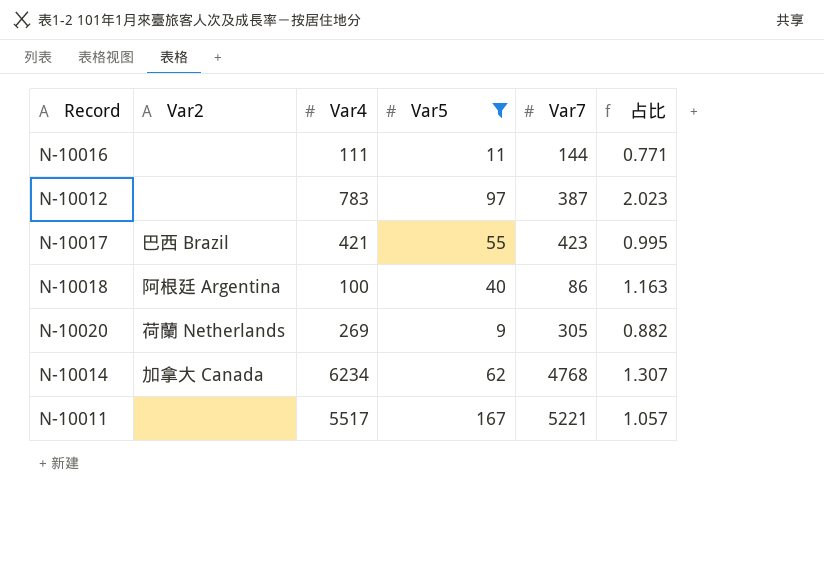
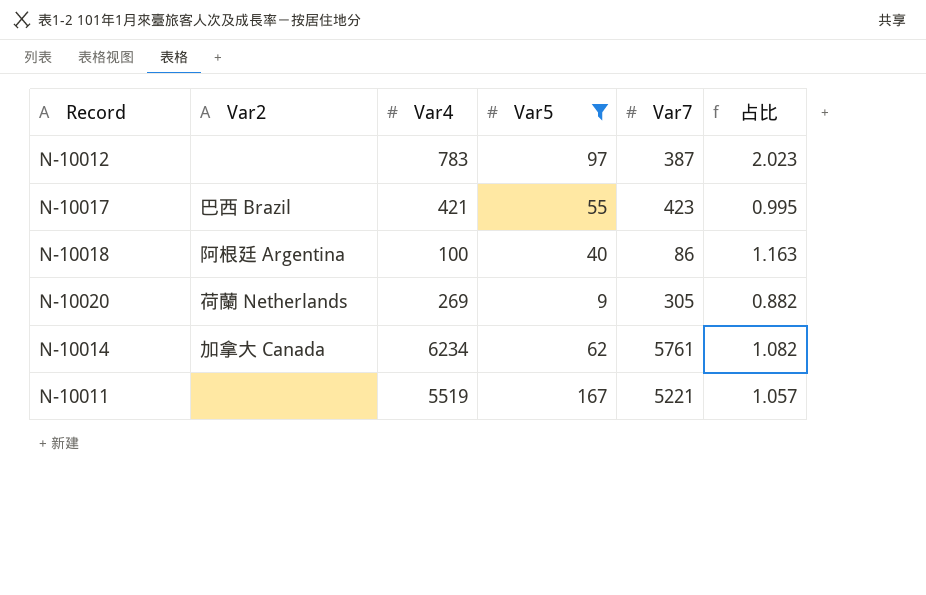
row N-10016: none | 111 | 11 | 144 | 0.771 -> none
N-10014 | Var7: 4768 -> 5761
N-10014 | 占比: 1.307 -> 1.082
N-10011 | Var4: 5517 -> 5519

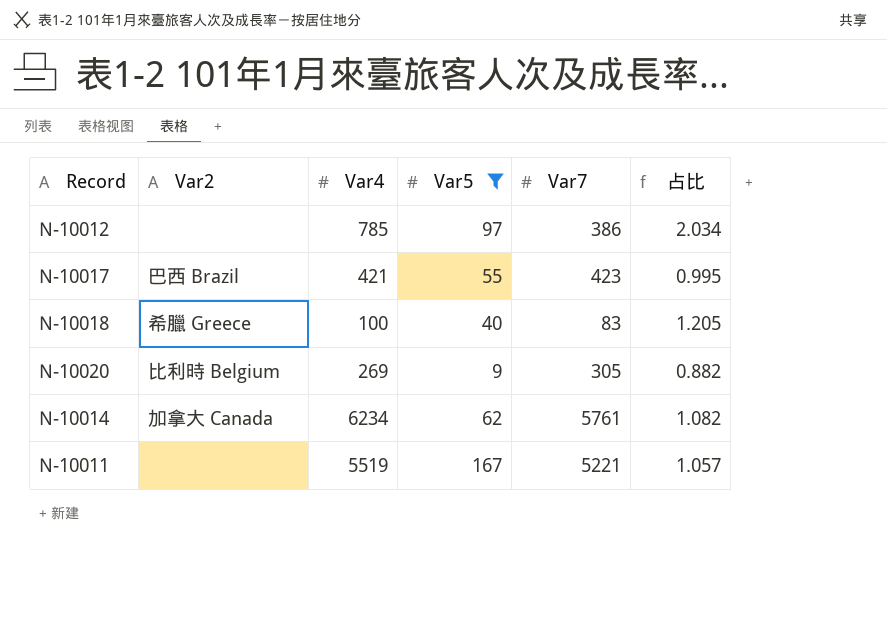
N-10012 | Var4: 783 -> 785
N-10012 | Var7: 387 -> 386
N-10012 | 占比: 2.023 -> 2.034
N-10018 | Var2: 阿根廷 Argentina -> 希臘 Greece
N-10018 | Var7: 86 -> 83
N-10018 | 占比: 1.163 -> 1.205
N-10020 | Var2: 荷蘭 Netherlands -> 比利時 Belgium

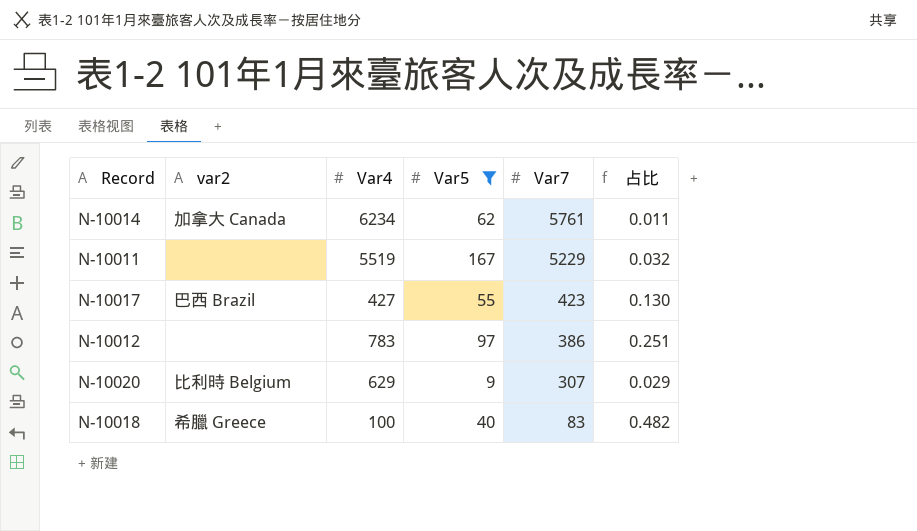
row order: none -> Var7 descending
column name: Var2 -> var2
column 占比 | formula: [Var4] / [Var7] -> [Var5] / [Var7]
N-10011 | Var7: 5221 -> 5229
N-10017 | Var4: 421 -> 427
N-10012 | Var4: 785 -> 783
N-10020 | Var4: 269 -> 629
N-10020 | Var7: 305 -> 307

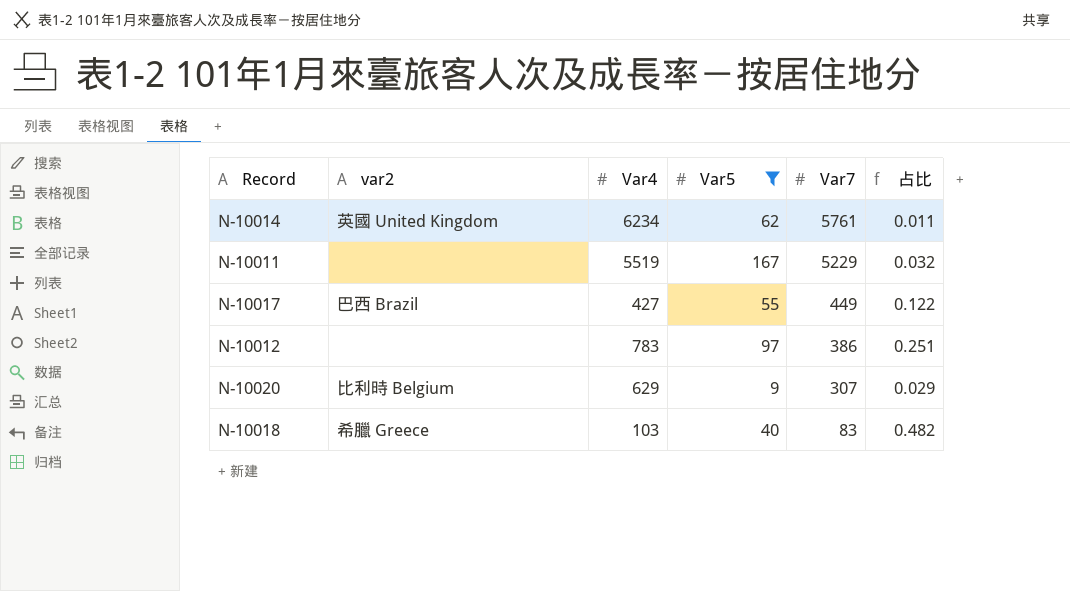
N-10014 | var2: 加拿大 Canada -> 英國 United Kingdom
N-10017 | Var7: 423 -> 449
N-10017 | 占比: 0.130 -> 0.122
N-10018 | Var4: 100 -> 103

